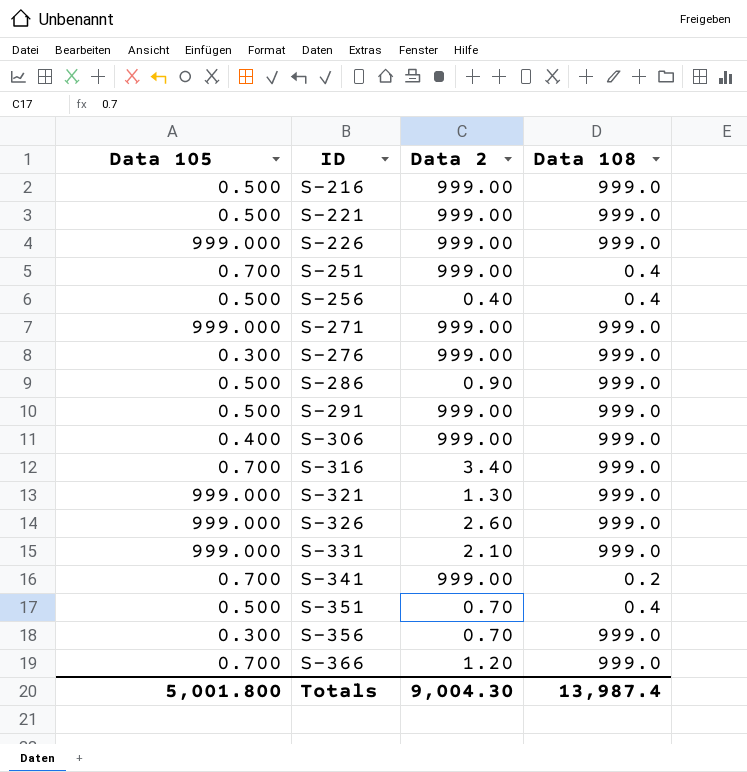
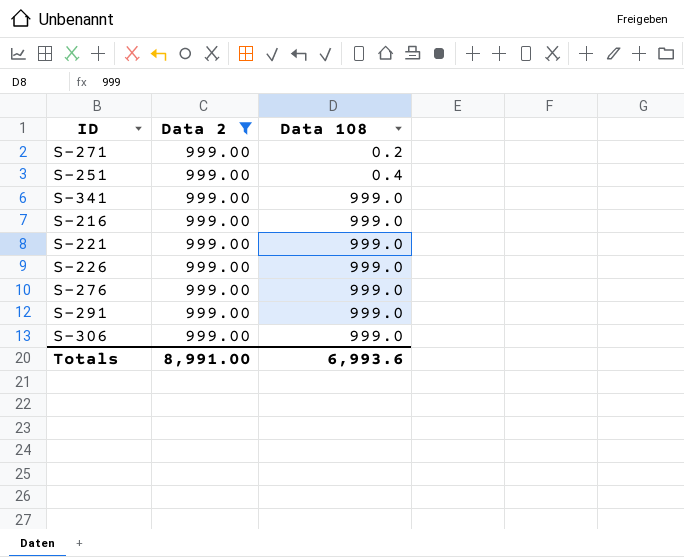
filter: none -> Data 2 = 999.00
row order: ID ascending -> Data 108 ascending
column Data 105 | position: 1 -> none
S-271 | Data 108: 999.0 -> 0.2
S-341 | Data 108: 0.2 -> 999.0
Totals | Data 2: 9,004.30 -> 8,991.00
Totals | Data 108: 13,987.4 -> 6,993.6

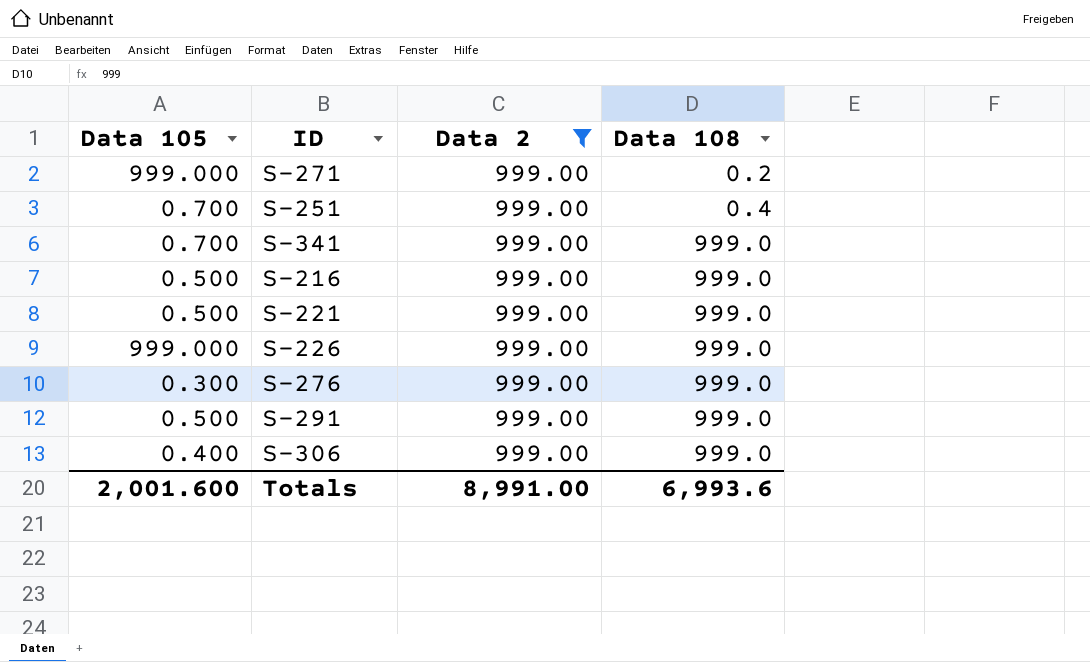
column Data 105 | position: none -> 1

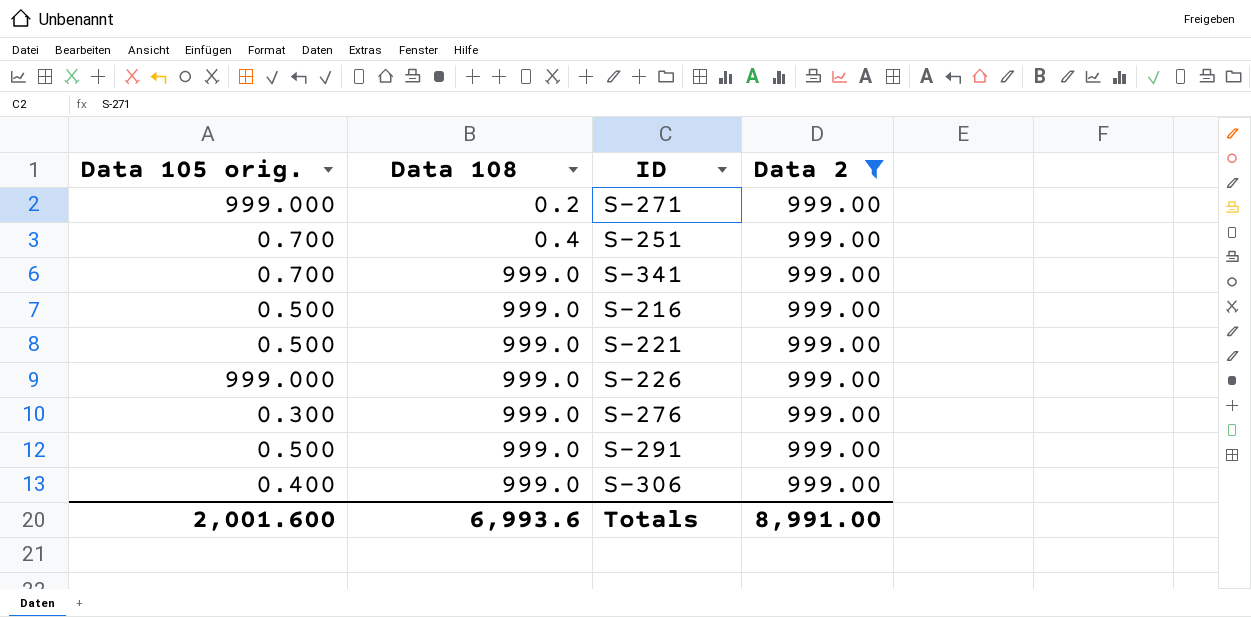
column name: Data 105 -> Data 105 orig.
column Data 108 | position: 4 -> 2

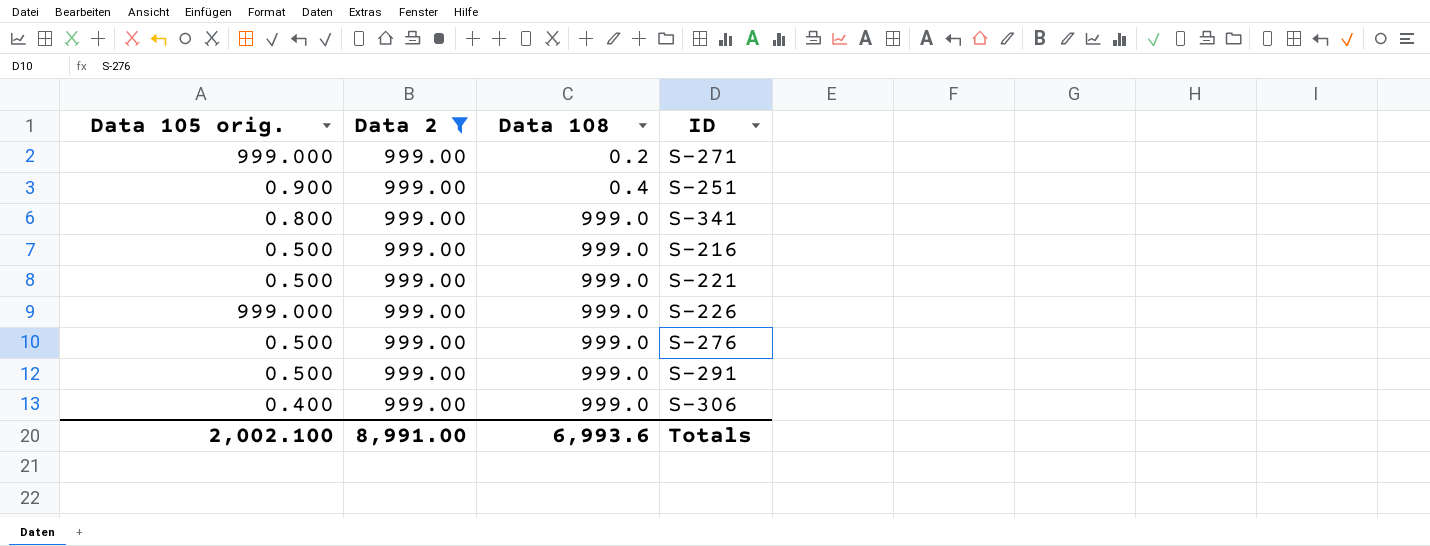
column Data 2 | position: 4 -> 2
S-251 | Data 105 orig.: 0.700 -> 0.900
S-341 | Data 105 orig.: 0.700 -> 0.800
S-276 | Data 105 orig.: 0.300 -> 0.500
Totals | Data 105 orig.: 2,001.600 -> 2,002.100

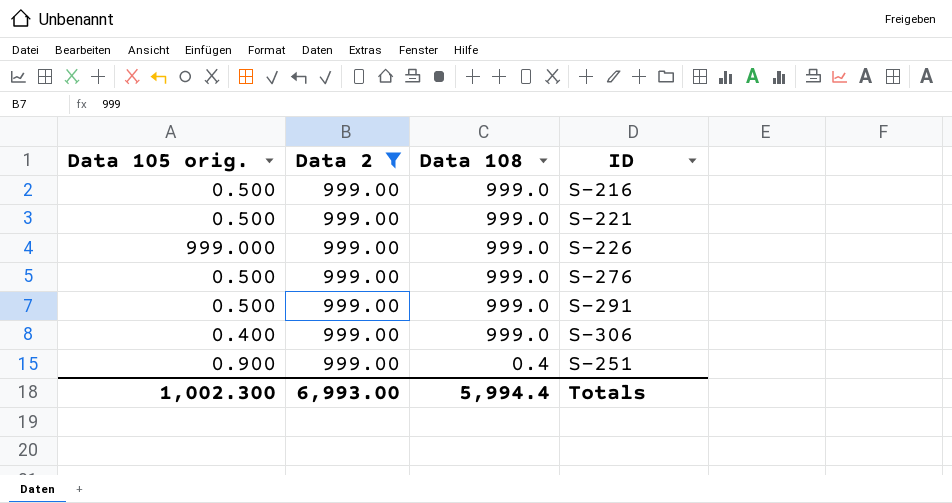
row order: Data 108 ascending -> Data 108 descending
row S-271: 999.000 | 999.00 | 0.2 -> none
row S-341: 0.800 | 999.00 | 999.0 -> none
Totals | Data 105 orig.: 2,002.100 -> 1,002.300
Totals | Data 2: 8,991.00 -> 6,993.00
Totals | Data 108: 6,993.6 -> 5,994.4

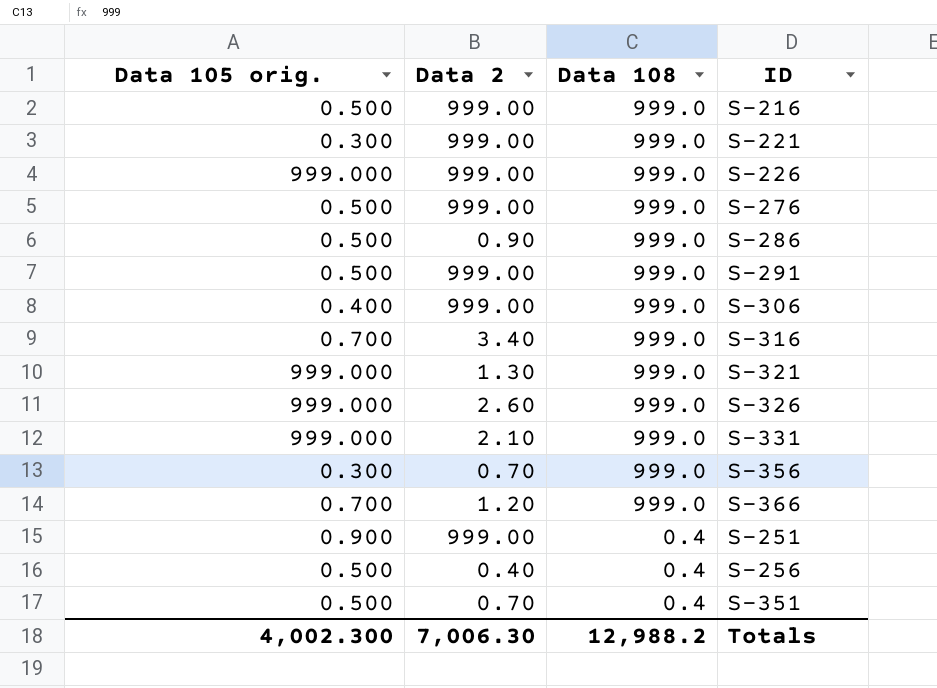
filter: Data 2 = 999.00 -> none
S-221 | Data 105 orig.: 0.500 -> 0.300
Totals | Data 105 orig.: 1,002.300 -> 4,002.300
Totals | Data 2: 6,993.00 -> 7,006.30
Totals | Data 108: 5,994.4 -> 12,988.2

